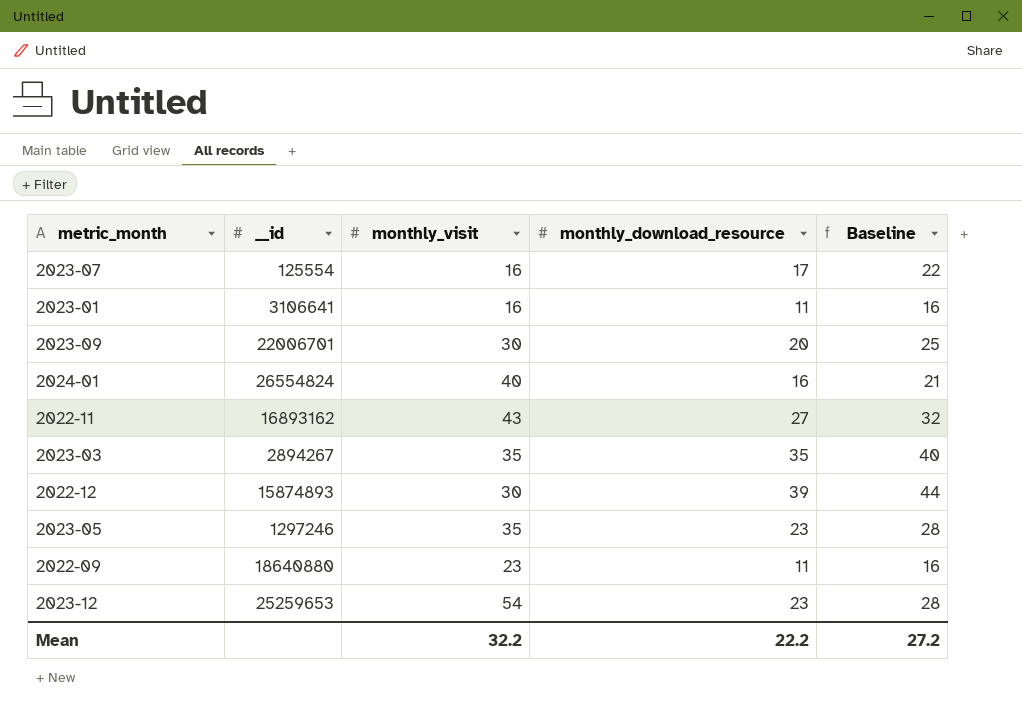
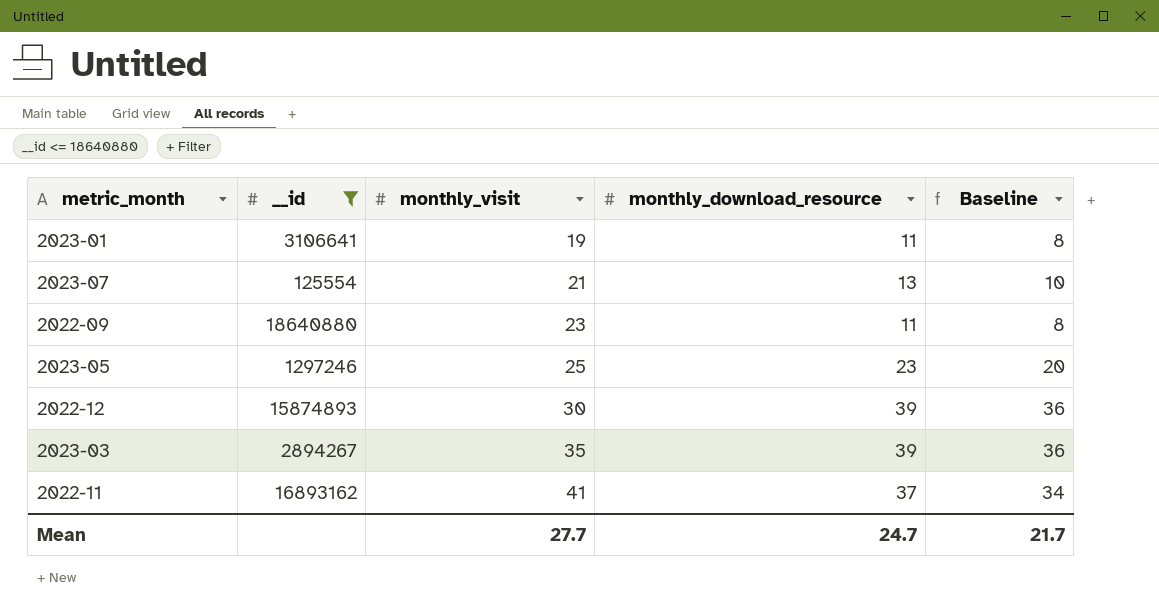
filter: none -> __id <= 18640880
row order: none -> monthly_visit ascending
column Baseline | formula: [monthly_download_resource] + 5 -> [monthly_download_resource] - 3
2023-01 | monthly_visit: 16 -> 19
2023-07 | monthly_visit: 16 -> 21
2023-07 | monthly_download_resource: 17 -> 13
2023-05 | monthly_visit: 35 -> 25
2023-03 | monthly_download_resource: 35 -> 39
2022-11 | monthly_visit: 43 -> 41
2022-11 | monthly_download_resource: 27 -> 37
Mean | monthly_visit: 32.2 -> 27.7
Mean | monthly_download_resource: 22.2 -> 24.7
Mean | Baseline: 27.2 -> 21.7

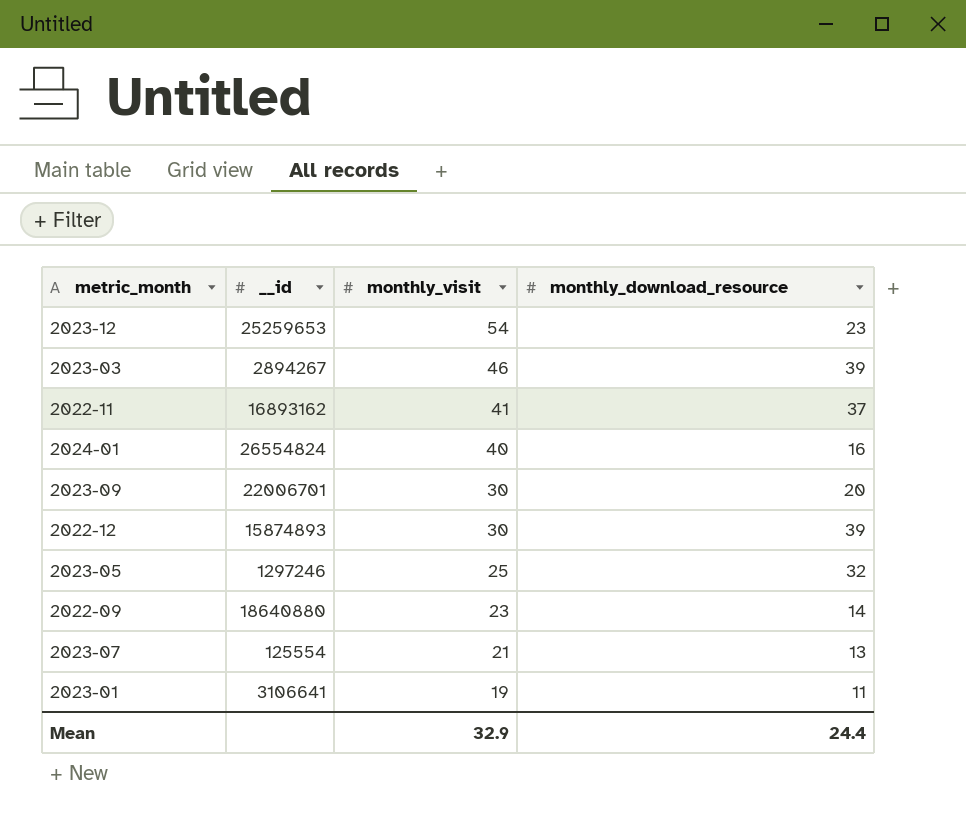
filter: __id <= 18640880 -> none
row order: monthly_visit ascending -> monthly_visit descending
column Baseline | formula: [monthly_download_resource] - 3 -> none
2023-03 | monthly_visit: 35 -> 46
2023-05 | monthly_download_resource: 23 -> 32
2022-09 | monthly_download_resource: 11 -> 14
Mean | monthly_visit: 27.7 -> 32.9
Mean | monthly_download_resource: 24.7 -> 24.4

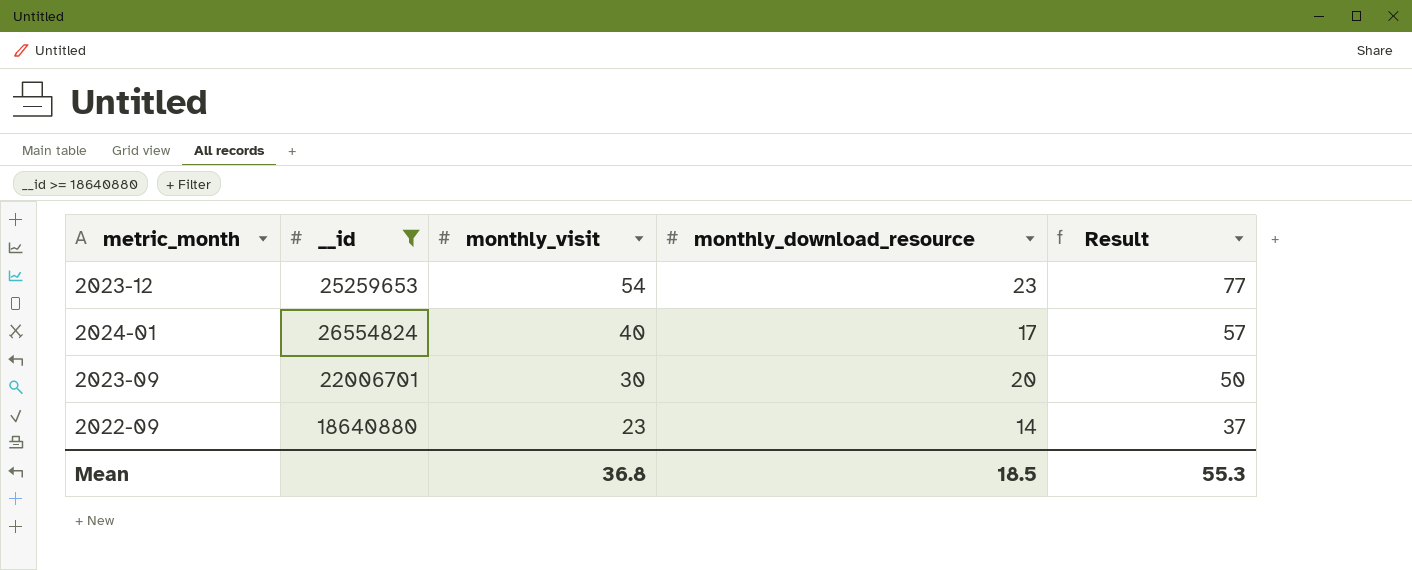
filter: none -> __id >= 18640880
column Result | formula: none -> [monthly_visit] + [monthly_download_resource]
2024-01 | monthly_download_resource: 16 -> 17
Mean | monthly_visit: 32.9 -> 36.8
Mean | monthly_download_resource: 24.4 -> 18.5

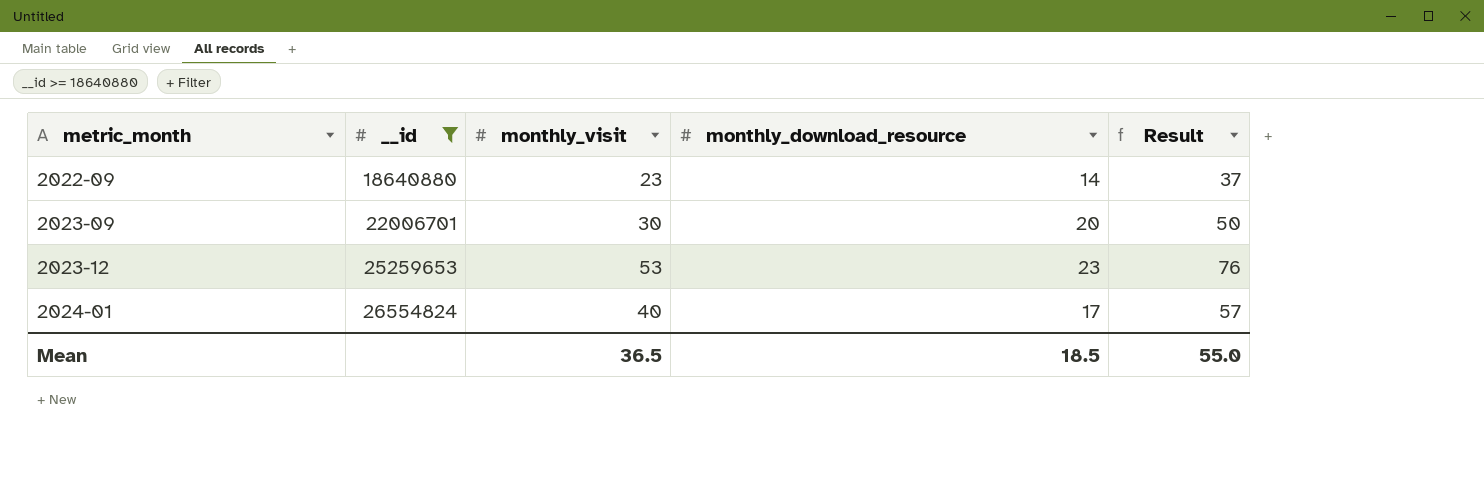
row order: monthly_visit descending -> metric_month ascending
2023-12 | monthly_visit: 54 -> 53
2023-12 | Result: 77 -> 76
Mean | monthly_visit: 36.8 -> 36.5
Mean | Result: 55.3 -> 55.0

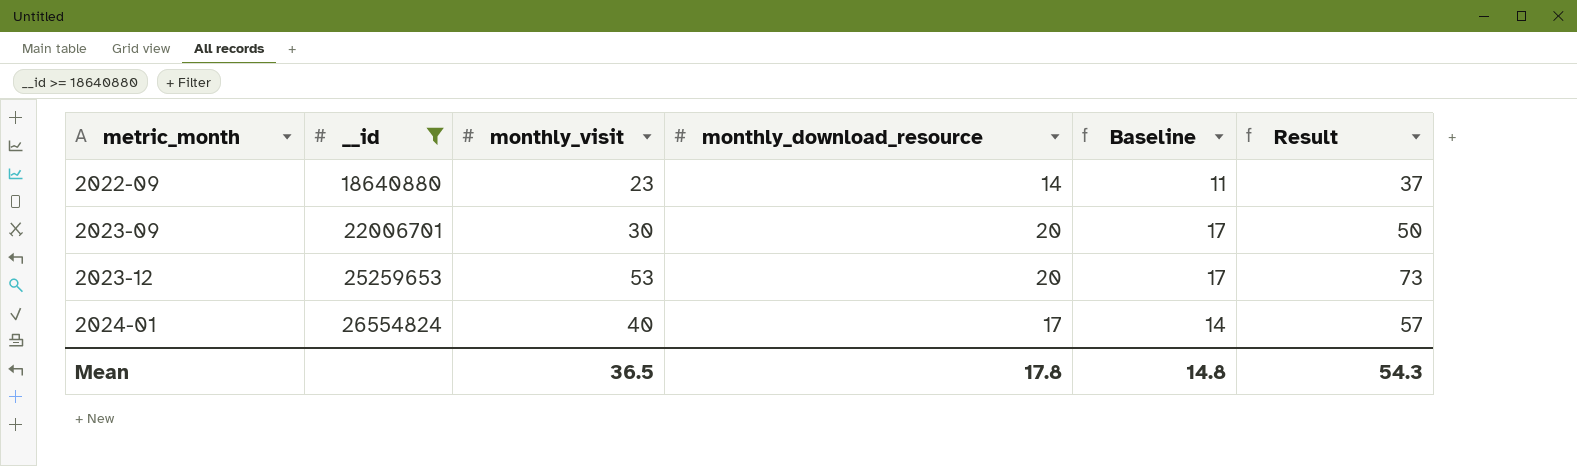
column Baseline | formula: none -> [monthly_download_resource] - 3
2023-12 | monthly_download_resource: 23 -> 20
2023-12 | Result: 76 -> 73
Mean | monthly_download_resource: 18.5 -> 17.8
Mean | Result: 55.0 -> 54.3

